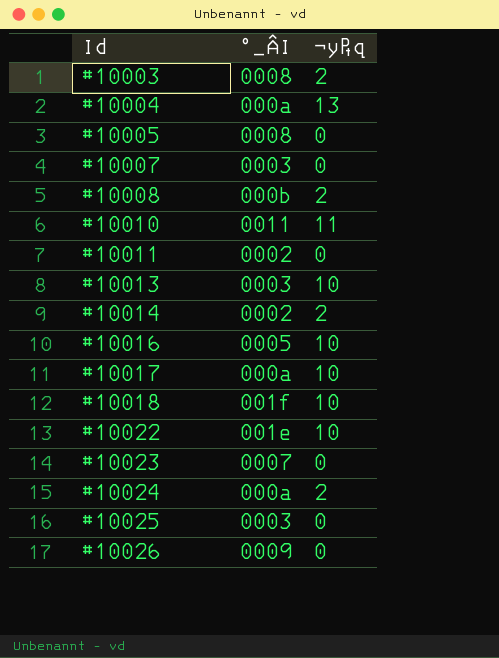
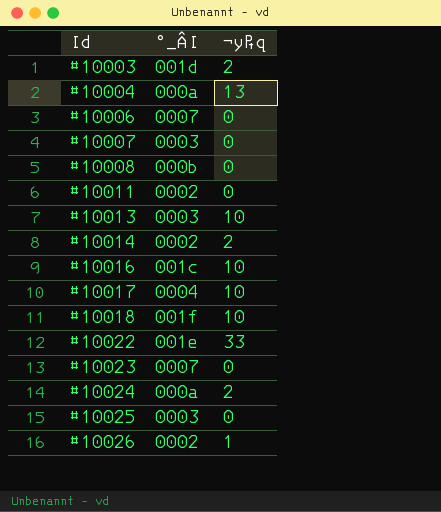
row #10005: 0008 | 0 -> none
row #10010: 0011 | 11 -> none
#10003 | °_ÂI: 0008 -> 001d
row #10006: none -> 0007 | 0
#10008 | ¬y¶q: 2 -> 0
#10016 | °_ÂI: 0005 -> 001c
#10017 | °_ÂI: 000a -> 0004
#10022 | ¬y¶q: 10 -> 33
#10026 | °_ÂI: 0009 -> 0002
#10026 | ¬y¶q: 0 -> 1

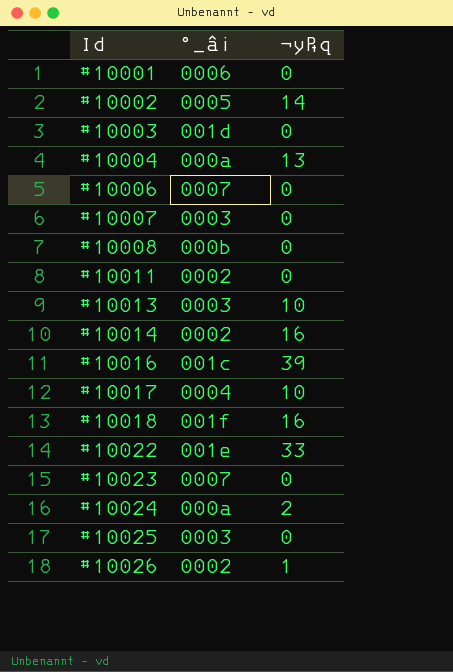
column name: °_ÂI -> °_âi
row #10001: none -> 0006 | 0
row #10002: none -> 0005 | 14
#10003 | ¬y¶q: 2 -> 0
#10014 | ¬y¶q: 2 -> 16
#10016 | ¬y¶q: 10 -> 39
#10018 | ¬y¶q: 10 -> 16

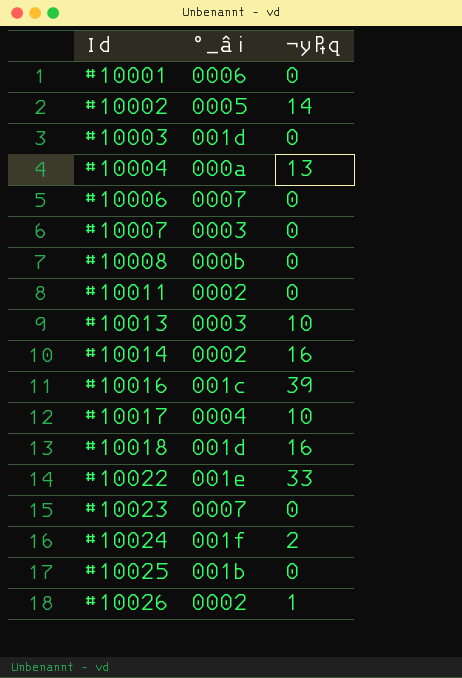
#10018 | °_âi: 001f -> 001d
#10024 | °_âi: 000a -> 001f
#10025 | °_âi: 0003 -> 001b

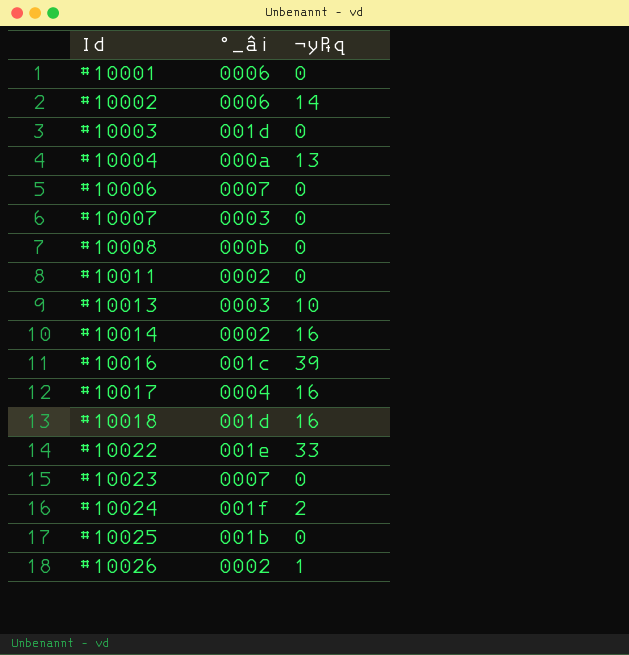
#10002 | °_âi: 0005 -> 0006
#10017 | ¬y¶q: 10 -> 16

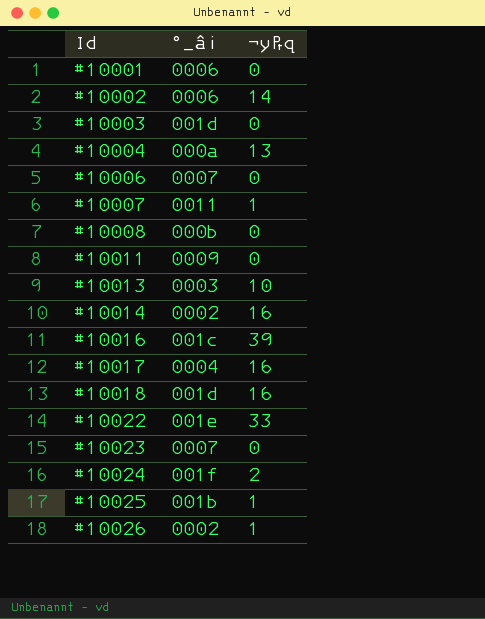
#10007 | °_âi: 0003 -> 0011
#10007 | ¬y¶q: 0 -> 1
#10011 | °_âi: 0002 -> 0009
#10025 | ¬y¶q: 0 -> 1

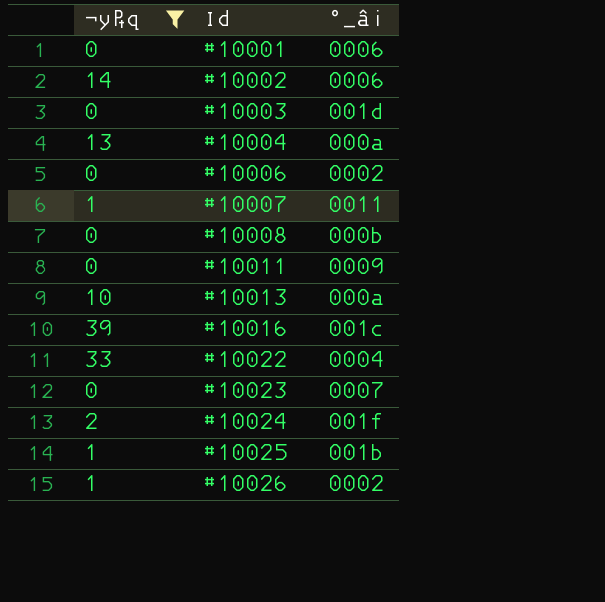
filter: none -> ¬y¶q != 16
column ¬y¶q | position: 3 -> 1
#10006 | °_âi: 0007 -> 0002
#10013 | °_âi: 0003 -> 000a
#10022 | °_âi: 001e -> 0004

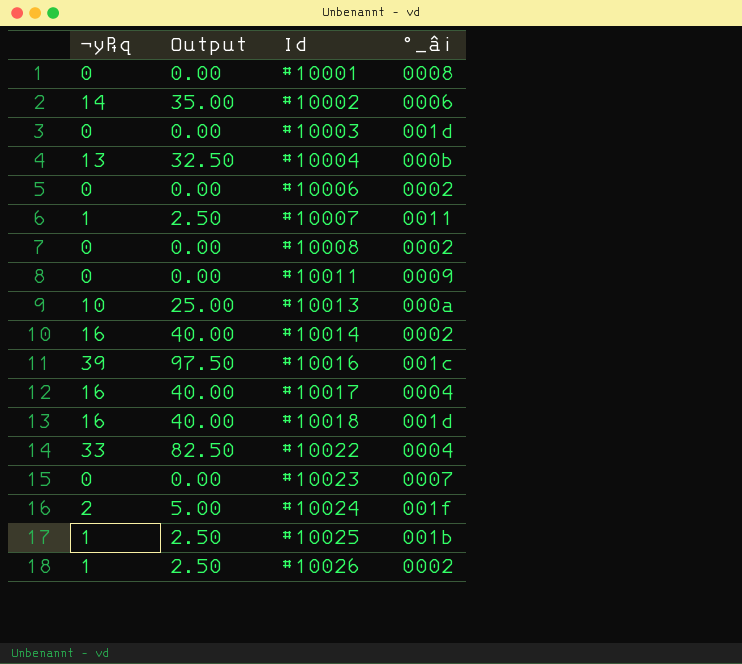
filter: ¬y¶q != 16 -> none
column Output | formula: none -> [¬y¶q] * 2.5
#10001 | °_âi: 0006 -> 0008
#10004 | °_âi: 000a -> 000b
#10008 | °_âi: 000b -> 0002

